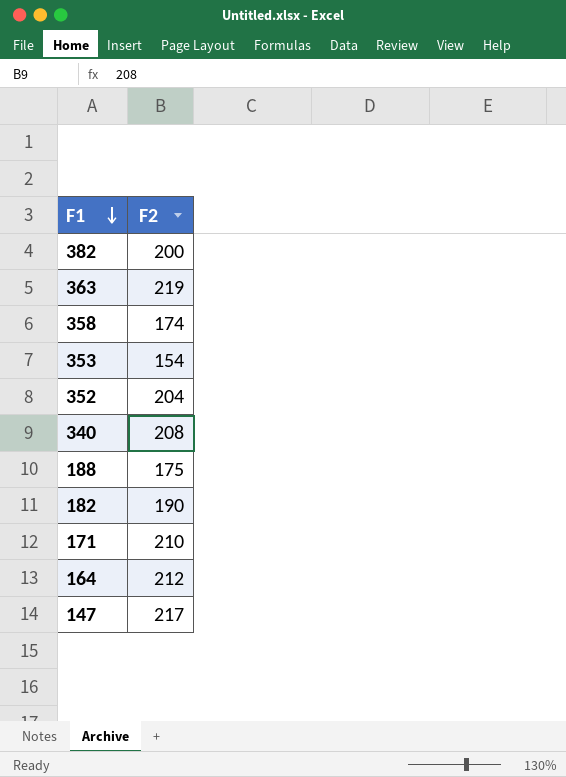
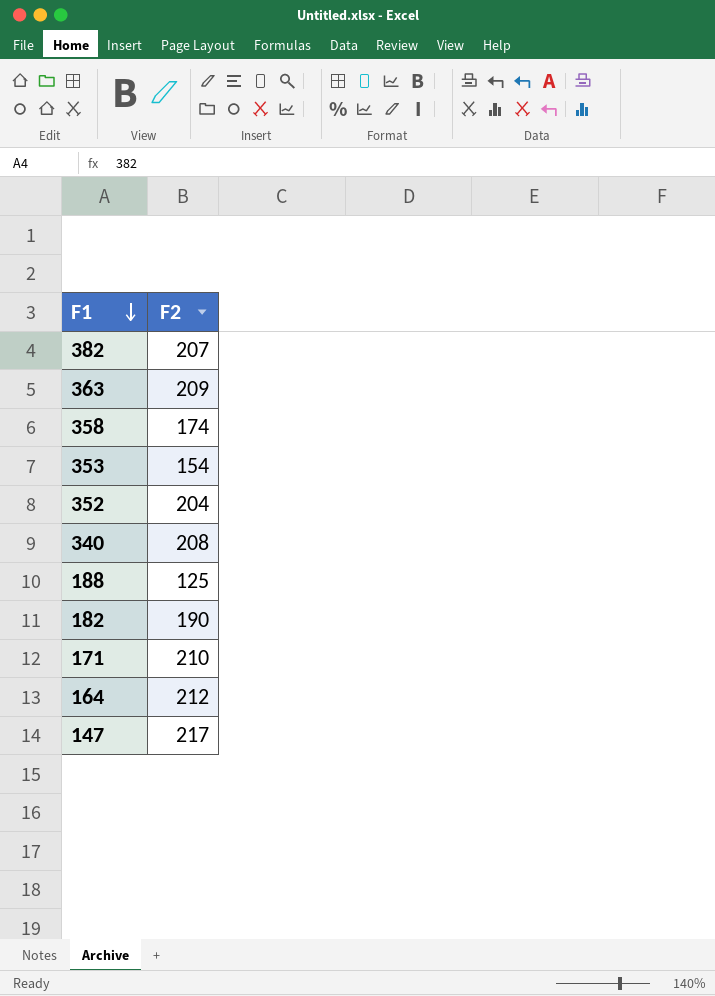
382 | F2: 200 -> 207
363 | F2: 219 -> 209
188 | F2: 175 -> 125

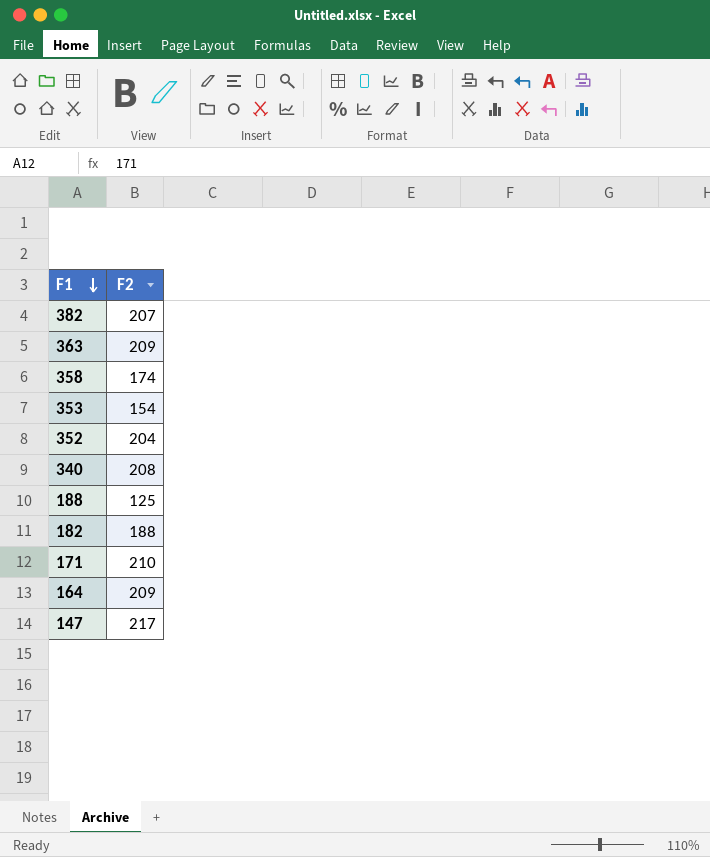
182 | F2: 190 -> 188
164 | F2: 212 -> 209

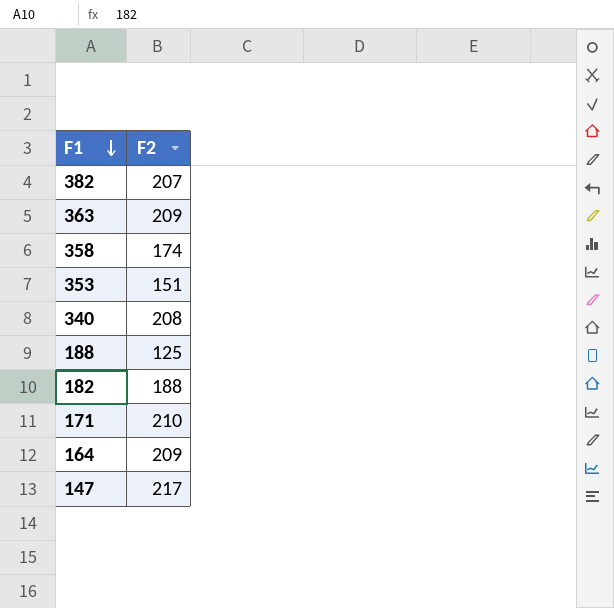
row 352: 204 -> none
353 | F2: 154 -> 151

